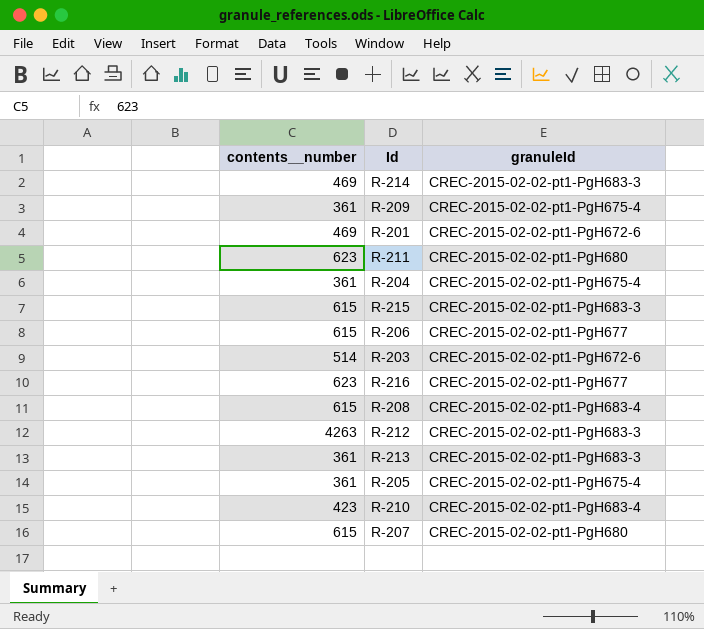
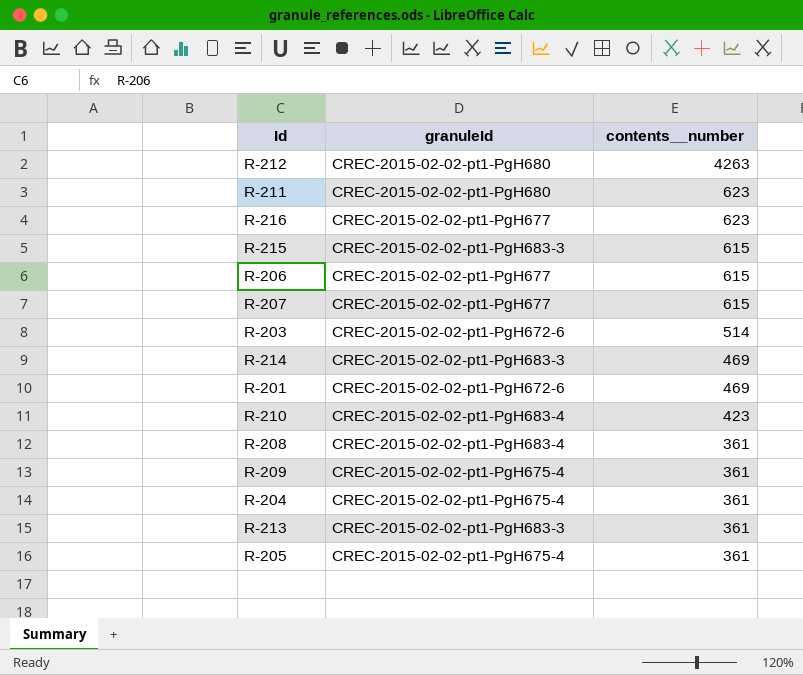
row order: none -> contents__number descending
column contents__number | position: 1 -> 3
R-212 | granuleId: CREC-2015-02-02-pt1-PgH683-3 -> CREC-2015-02-02-pt1-PgH680
R-207 | granuleId: CREC-2015-02-02-pt1-PgH680 -> CREC-2015-02-02-pt1-PgH677
R-208 | contents__number: 615 -> 361

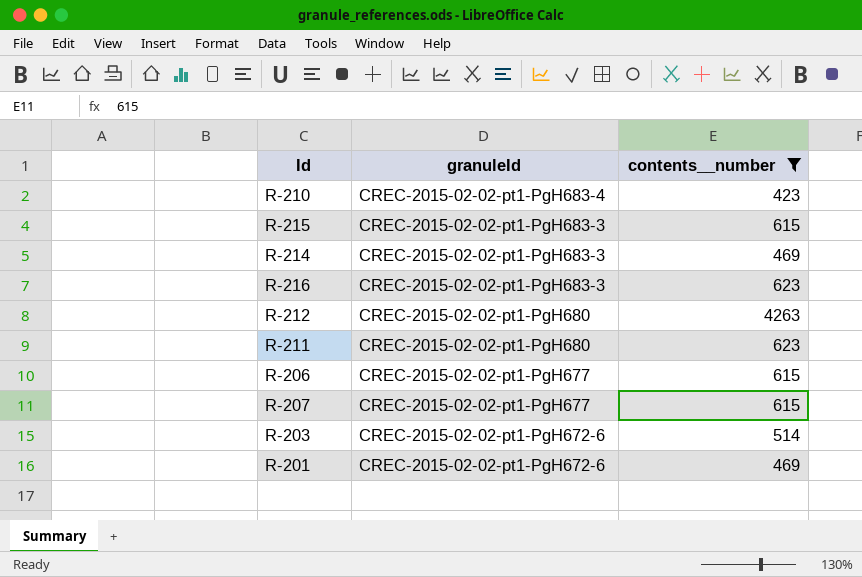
filter: none -> contents__number != 361
row order: contents__number descending -> granuleId descending
R-216 | granuleId: CREC-2015-02-02-pt1-PgH677 -> CREC-2015-02-02-pt1-PgH683-3

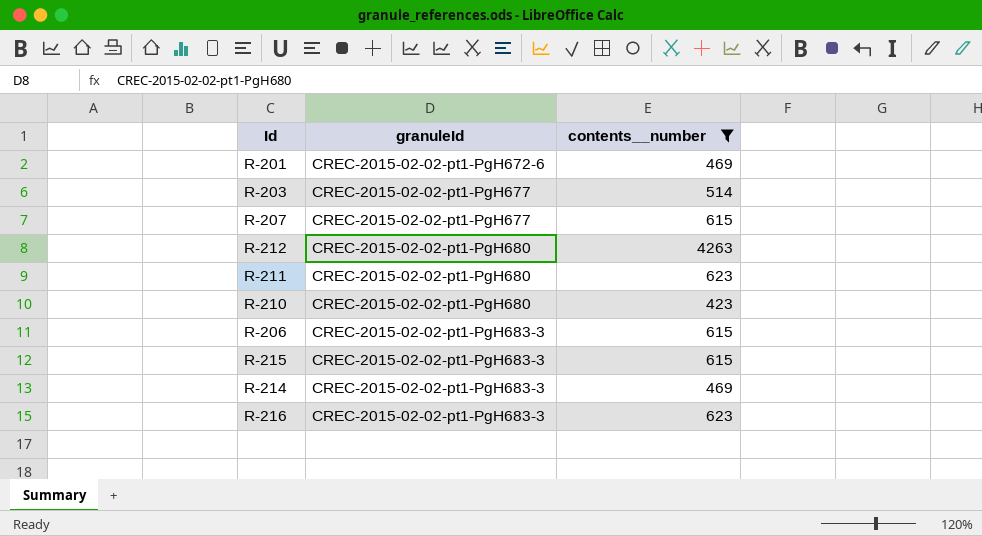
row order: granuleId descending -> granuleId ascending
R-203 | granuleId: CREC-2015-02-02-pt1-PgH672-6 -> CREC-2015-02-02-pt1-PgH677
R-210 | granuleId: CREC-2015-02-02-pt1-PgH683-4 -> CREC-2015-02-02-pt1-PgH680
R-206 | granuleId: CREC-2015-02-02-pt1-PgH677 -> CREC-2015-02-02-pt1-PgH683-3

